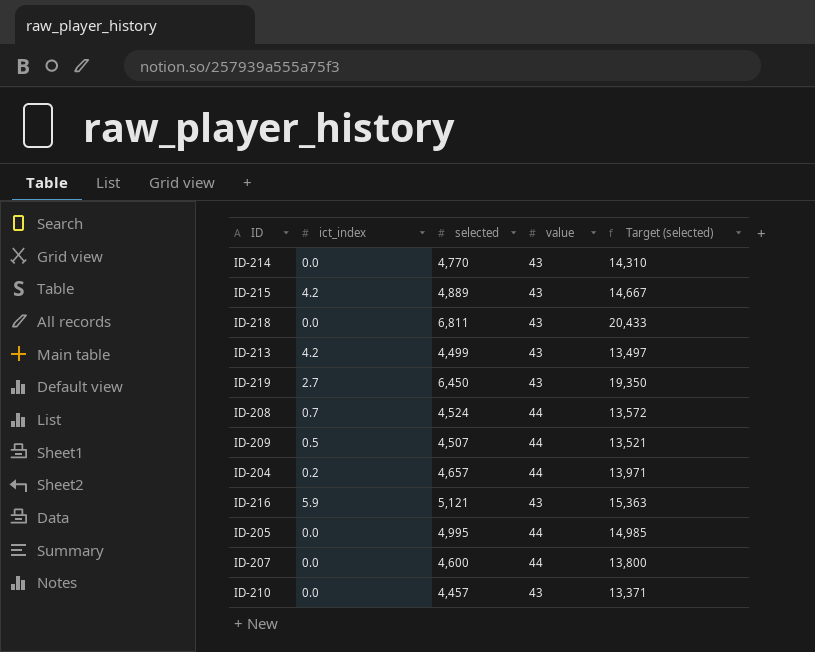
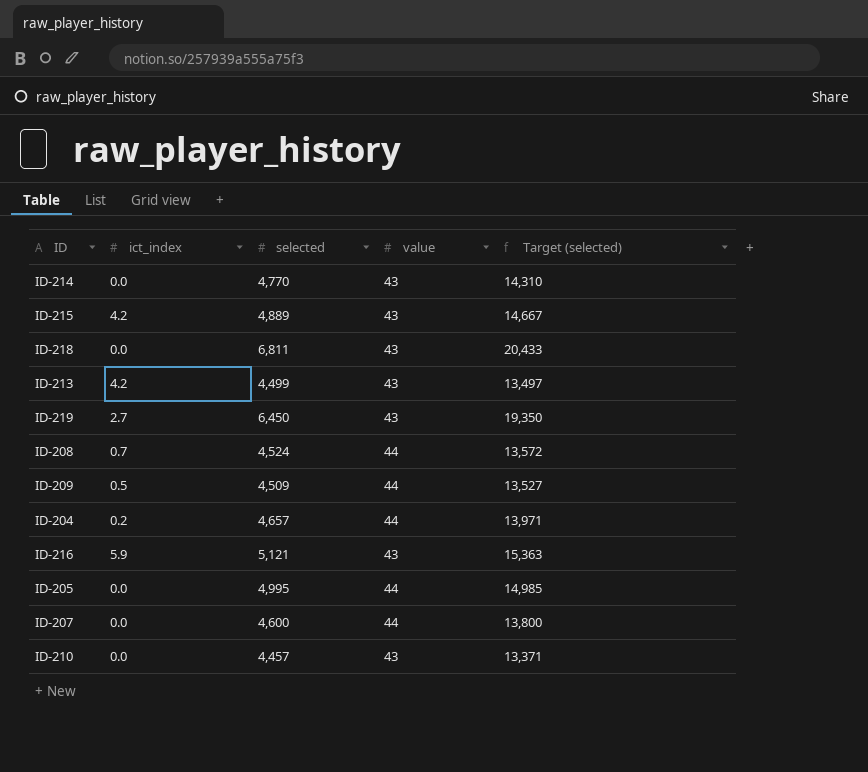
ID-209 | selected: 4,507 -> 4,509
ID-209 | Target (selected): 13,521 -> 13,527

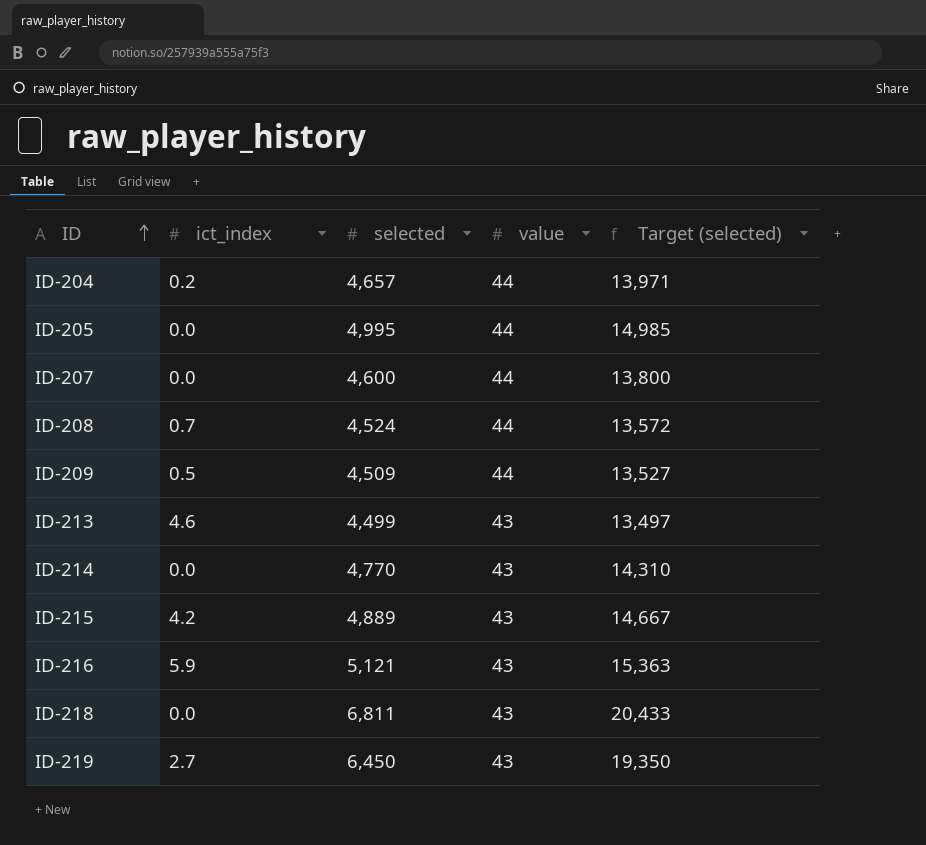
row order: none -> ID ascending
row ID-210: 0.0 | 4,457 | 43 | 13,371 -> none
ID-213 | ict_index: 4.2 -> 4.6

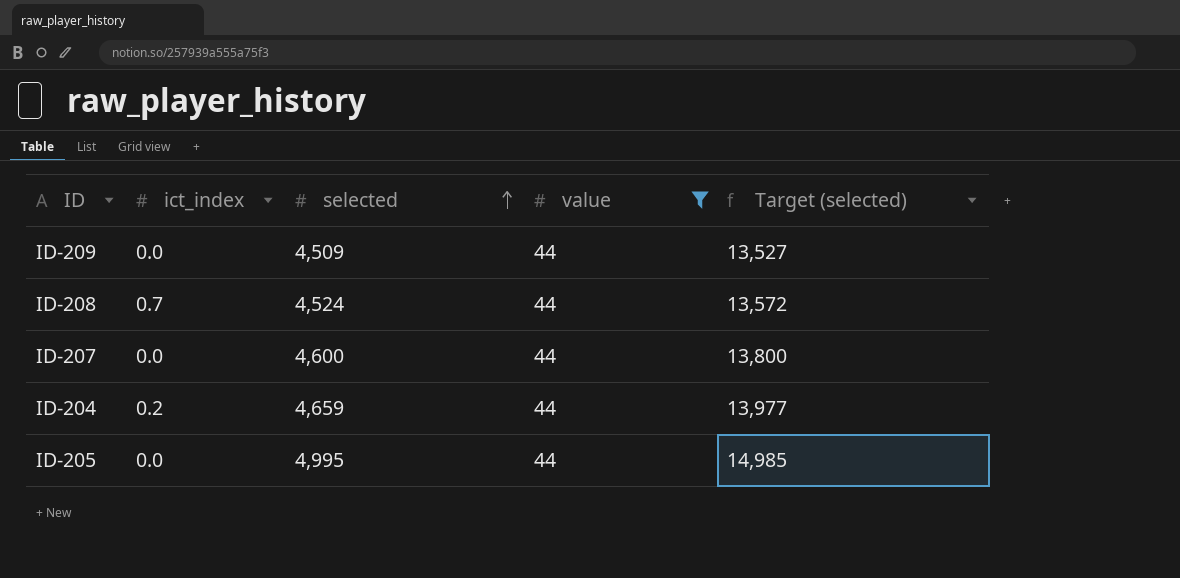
filter: none -> value = 44
row order: ID ascending -> selected ascending
ID-209 | ict_index: 0.5 -> 0.0
ID-204 | selected: 4,657 -> 4,659
ID-204 | Target (selected): 13,971 -> 13,977

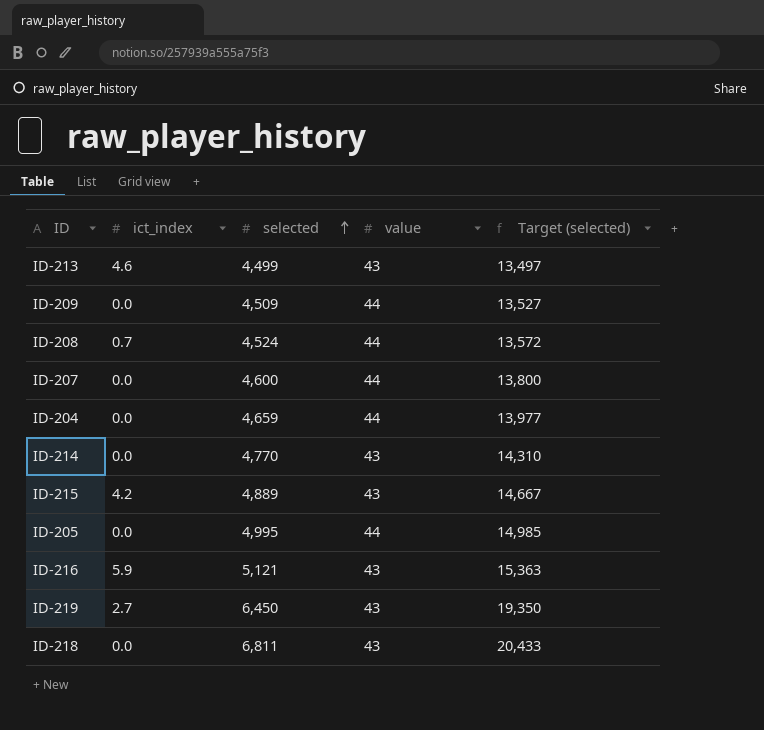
filter: value = 44 -> none
ID-204 | ict_index: 0.2 -> 0.0

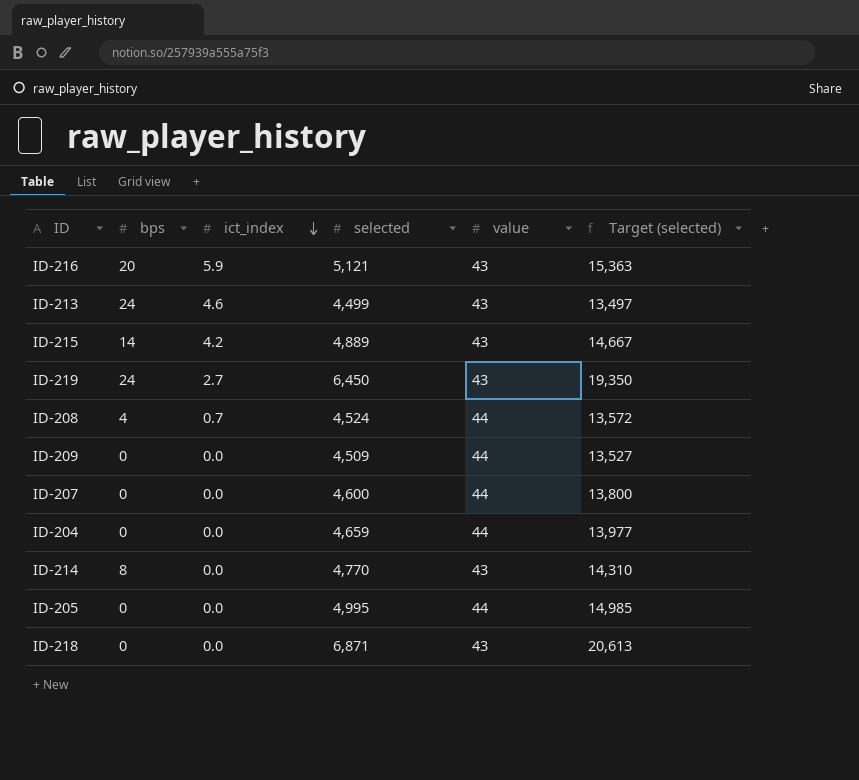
row order: selected ascending -> ict_index descending
column bps | position: none -> 2
ID-218 | selected: 6,811 -> 6,871
ID-218 | Target (selected): 20,433 -> 20,613

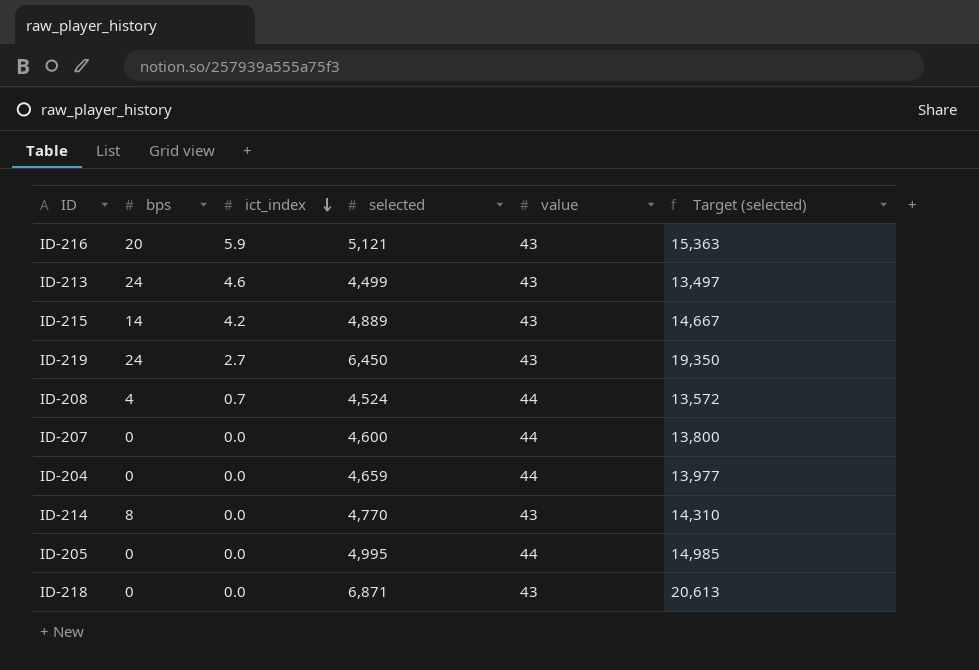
row ID-209: 0 | 0.0 | 4,509 | 44 | 13,527 -> none

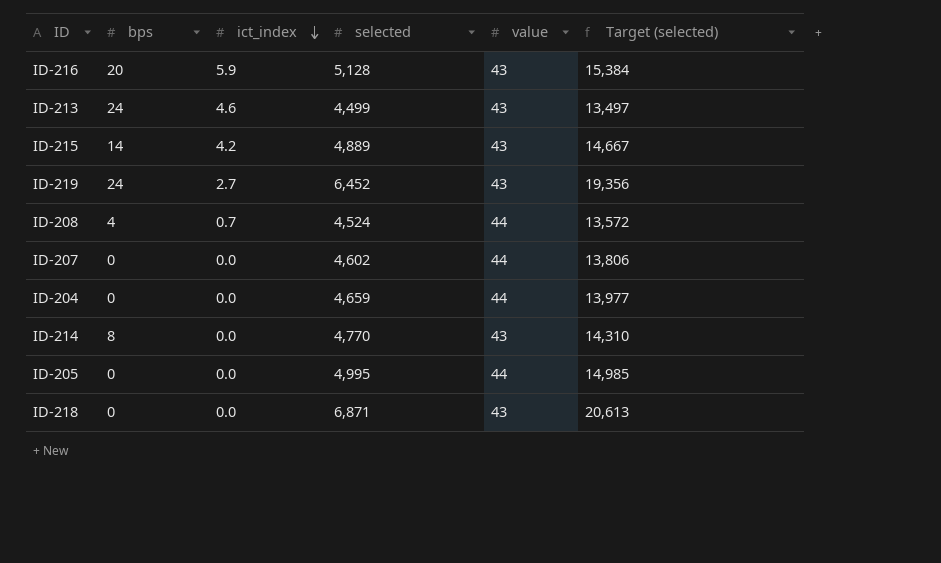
ID-216 | selected: 5,121 -> 5,128
ID-216 | Target (selected): 15,363 -> 15,384
ID-219 | selected: 6,450 -> 6,452
ID-219 | Target (selected): 19,350 -> 19,356
ID-207 | selected: 4,600 -> 4,602
ID-207 | Target (selected): 13,800 -> 13,806

